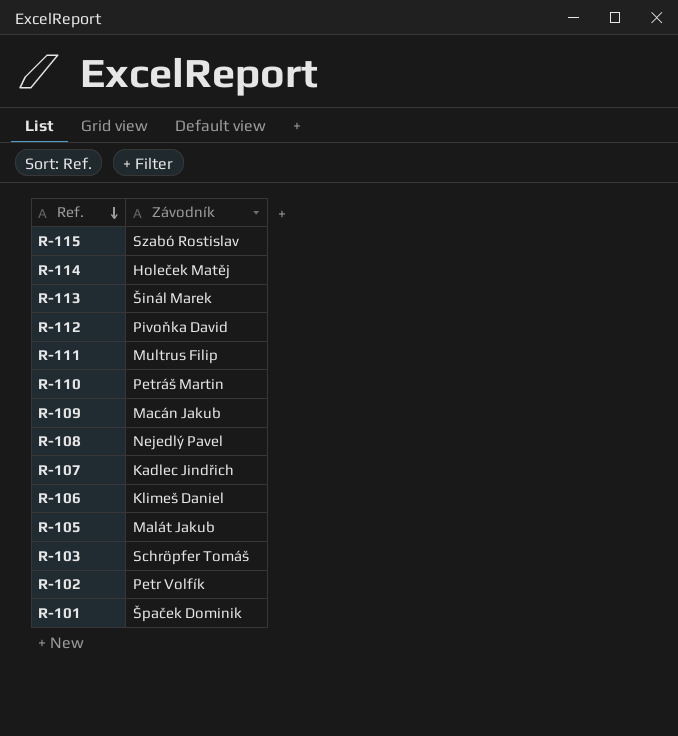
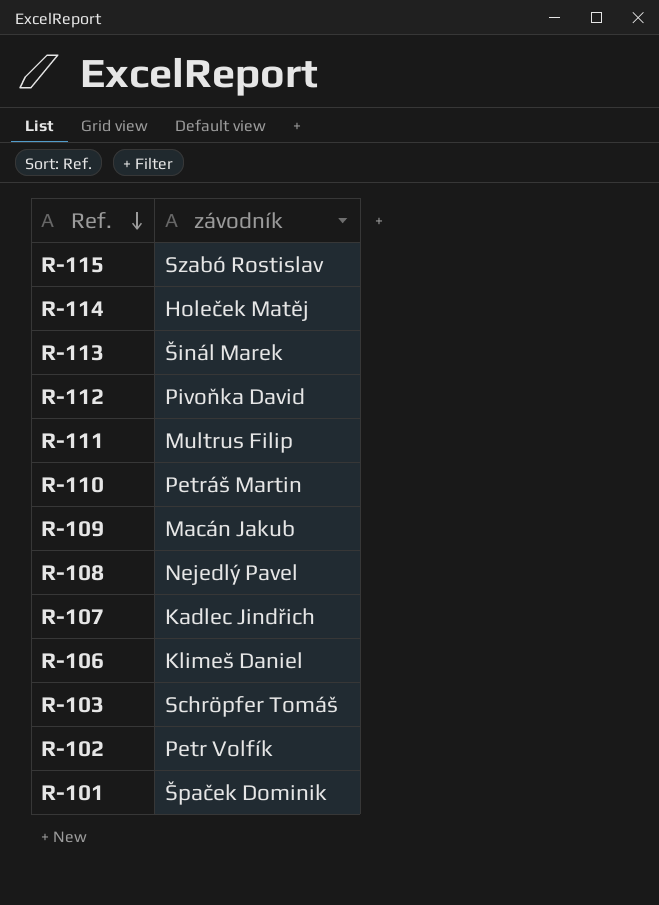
column name: Závodník -> závodník
row R-105: Malát Jakub -> none

